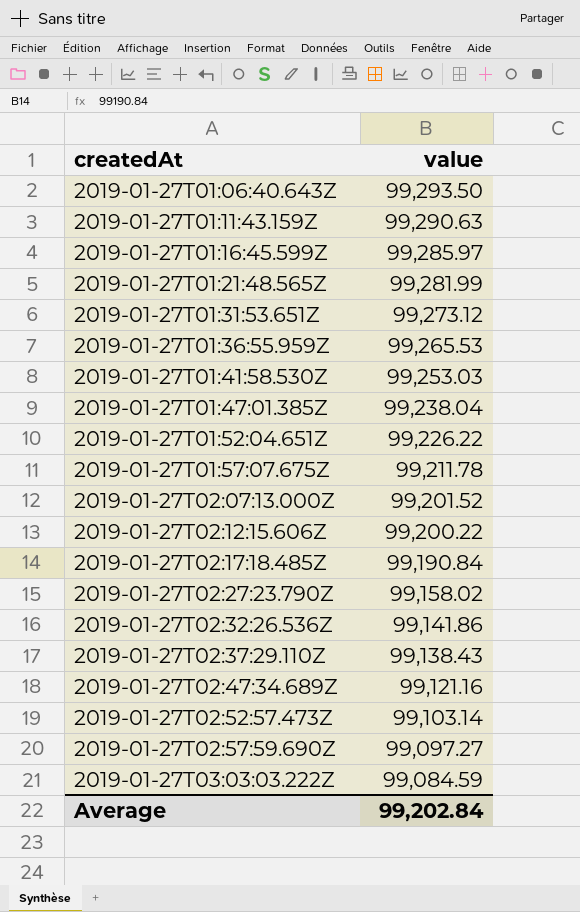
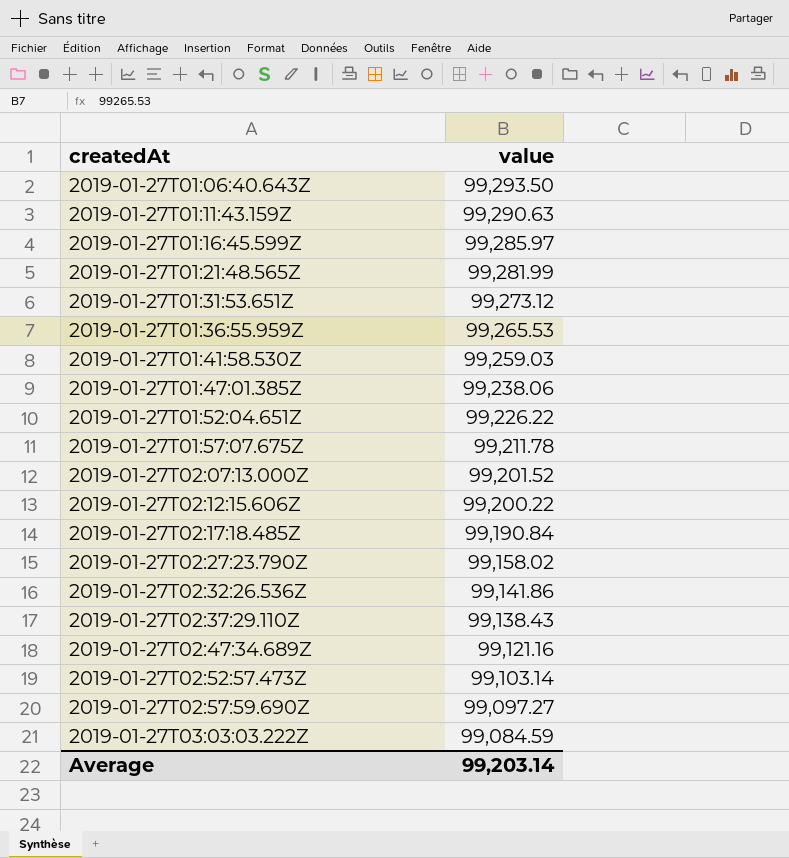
2019-01-27T01:41:58.530Z | value: 99,253.03 -> 99,259.03
2019-01-27T01:47:01.385Z | value: 99,238.04 -> 99,238.06
Average | value: 99,202.84 -> 99,203.14

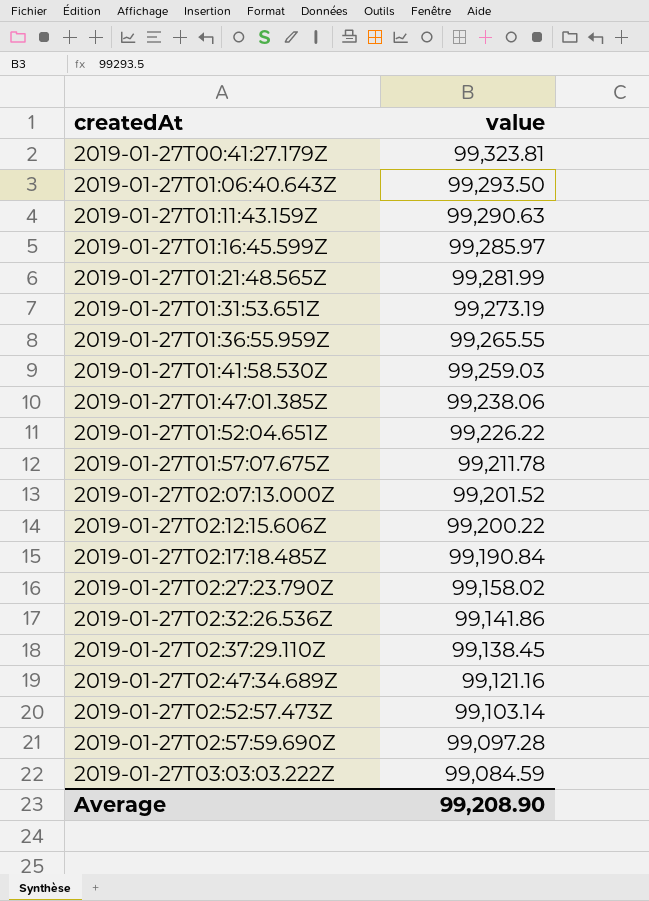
row 2019-01-27T00:41:27.179Z: none -> 99,323.81
2019-01-27T01:31:53.651Z | value: 99,273.12 -> 99,273.19
2019-01-27T01:36:55.959Z | value: 99,265.53 -> 99,265.55
2019-01-27T02:37:29.110Z | value: 99,138.43 -> 99,138.45
2019-01-27T02:57:59.690Z | value: 99,097.27 -> 99,097.28
Average | value: 99,203.14 -> 99,208.90

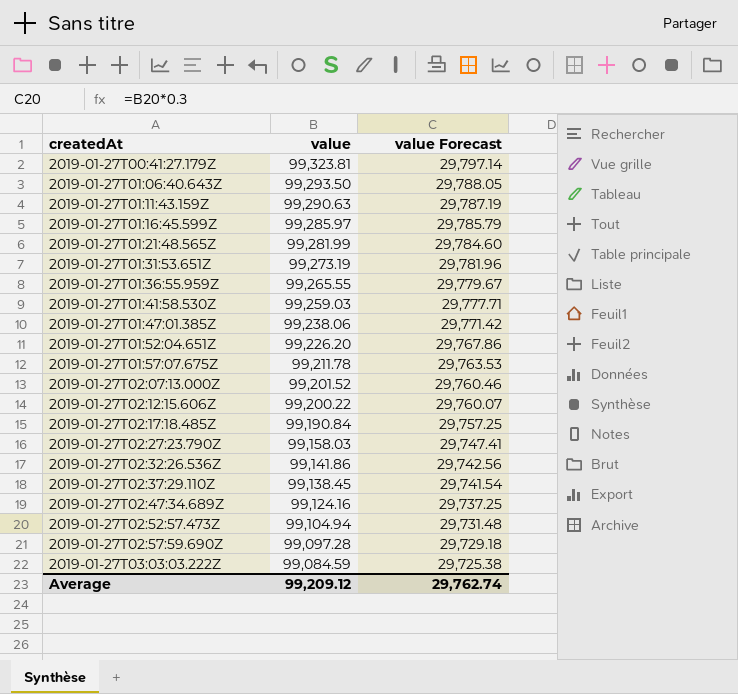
column value Forecast | formula: none -> [value] * 0.3
2019-01-27T01:52:04.651Z | value: 99,226.22 -> 99,226.20
2019-01-27T02:27:23.790Z | value: 99,158.02 -> 99,158.03
2019-01-27T02:47:34.689Z | value: 99,121.16 -> 99,124.16
2019-01-27T02:52:57.473Z | value: 99,103.14 -> 99,104.94
Average | value: 99,208.90 -> 99,209.12

